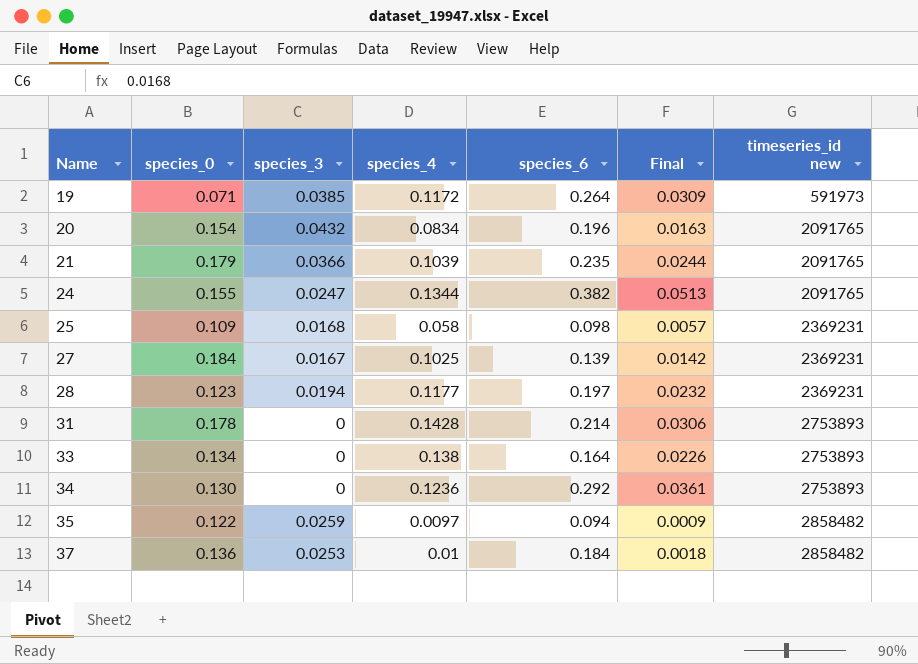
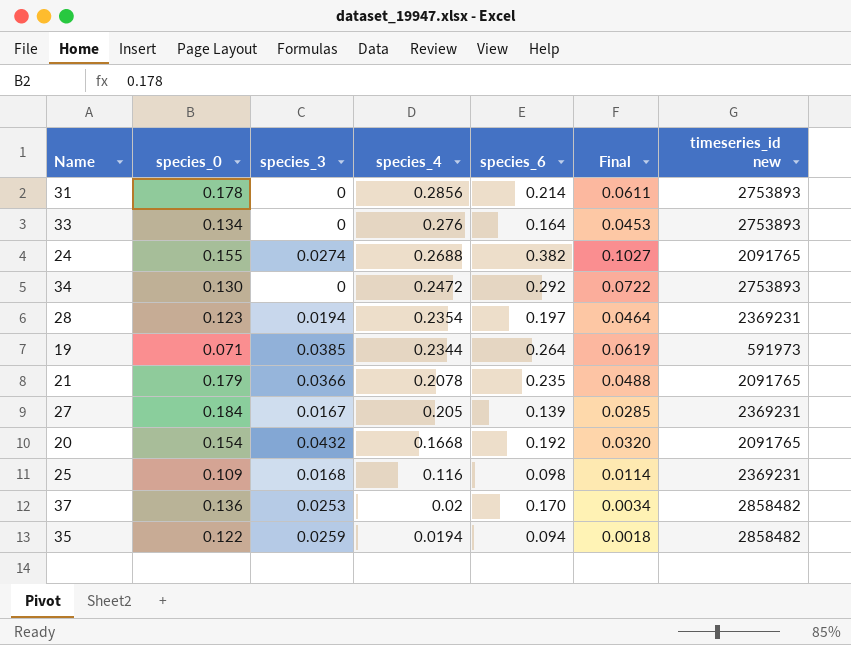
row order: Name ascending -> species_4 descending
31 | species_4: 0.1428 -> 0.2856
31 | Final: 0.0306 -> 0.0611
33 | species_4: 0.138 -> 0.276
33 | Final: 0.0226 -> 0.0453
24 | species_3: 0.0247 -> 0.0274
24 | species_4: 0.1344 -> 0.2688
24 | Final: 0.0513 -> 0.1027
34 | species_4: 0.1236 -> 0.2472
34 | Final: 0.0361 -> 0.0722
28 | species_4: 0.1177 -> 0.2354
28 | Final: 0.0232 -> 0.0464
19 | species_4: 0.1172 -> 0.2344
19 | Final: 0.0309 -> 0.0619
21 | species_4: 0.1039 -> 0.2078
21 | Final: 0.0244 -> 0.0488
27 | species_4: 0.1025 -> 0.205
27 | Final: 0.0142 -> 0.0285
20 | species_4: 0.0834 -> 0.1668
20 | species_6: 0.196 -> 0.192
20 | Final: 0.0163 -> 0.0320
25 | species_4: 0.058 -> 0.116
25 | Final: 0.0057 -> 0.0114
37 | species_4: 0.01 -> 0.02
37 | species_6: 0.184 -> 0.170
37 | Final: 0.0018 -> 0.0034
35 | species_4: 0.0097 -> 0.0194
35 | Final: 0.0009 -> 0.0018

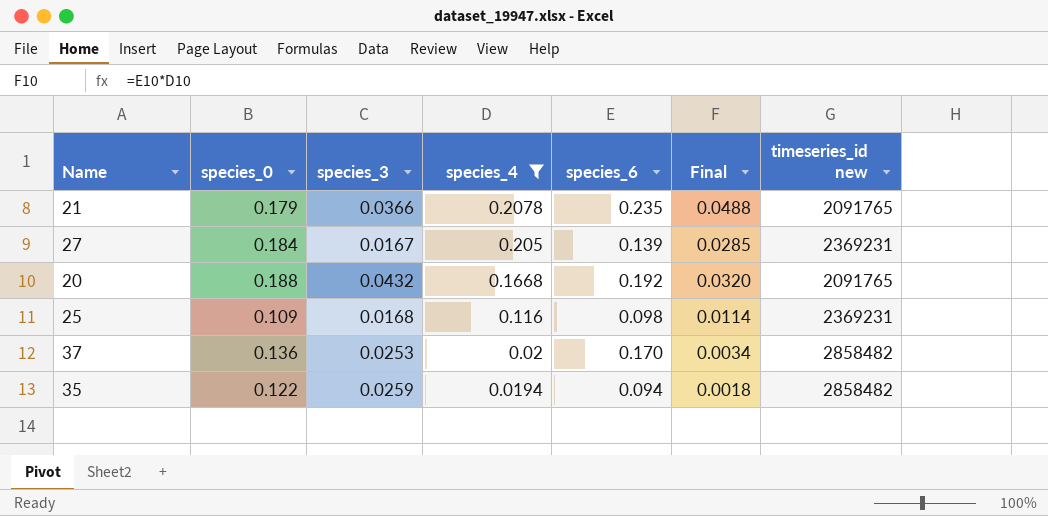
filter: none -> species_4 <= 0.2078
20 | species_0: 0.154 -> 0.188

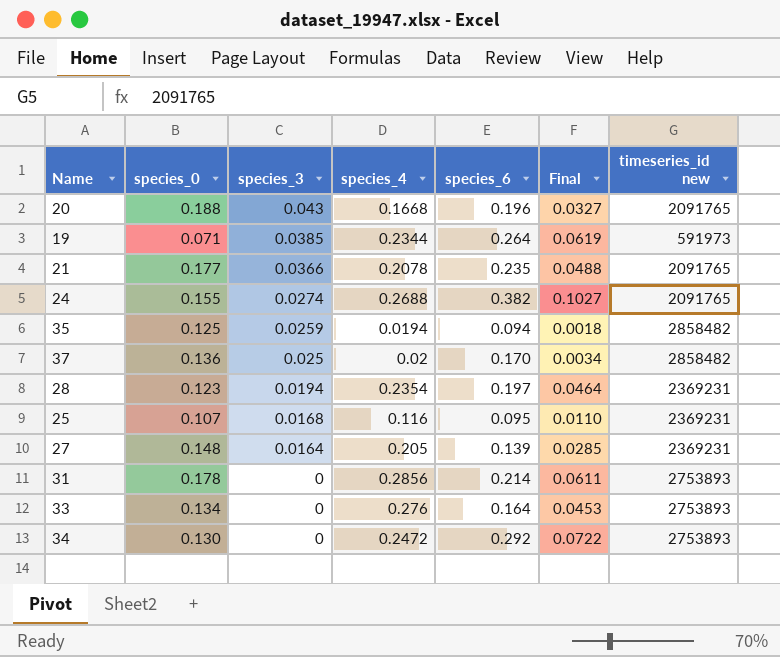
filter: species_4 <= 0.2078 -> none
row order: species_4 descending -> species_3 descending
20 | species_3: 0.0432 -> 0.043
20 | species_6: 0.192 -> 0.196
20 | Final: 0.0320 -> 0.0327
21 | species_0: 0.179 -> 0.177
35 | species_0: 0.122 -> 0.125
37 | species_3: 0.0253 -> 0.025
25 | species_0: 0.109 -> 0.107
25 | species_6: 0.098 -> 0.095
25 | Final: 0.0114 -> 0.0110
27 | species_0: 0.184 -> 0.148
27 | species_3: 0.0167 -> 0.0164

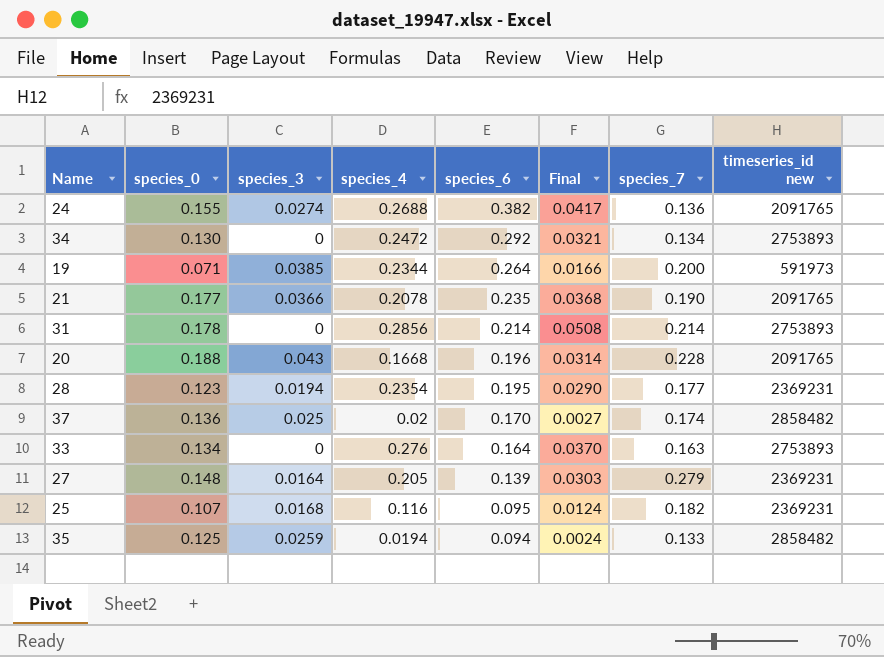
row order: species_3 descending -> species_6 descending
column Final | formula: [species_4] * [species_6] -> [species_0] * [species_4]
column species_7 | position: none -> 7
28 | species_6: 0.197 -> 0.195

